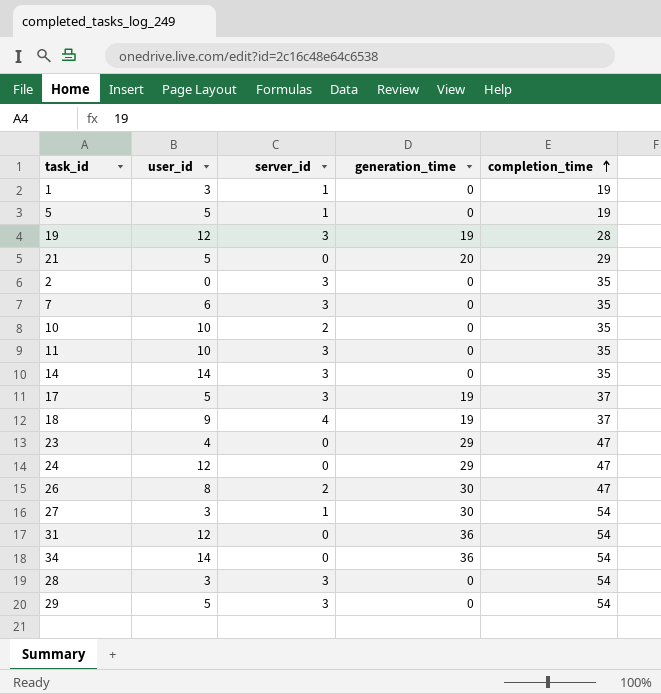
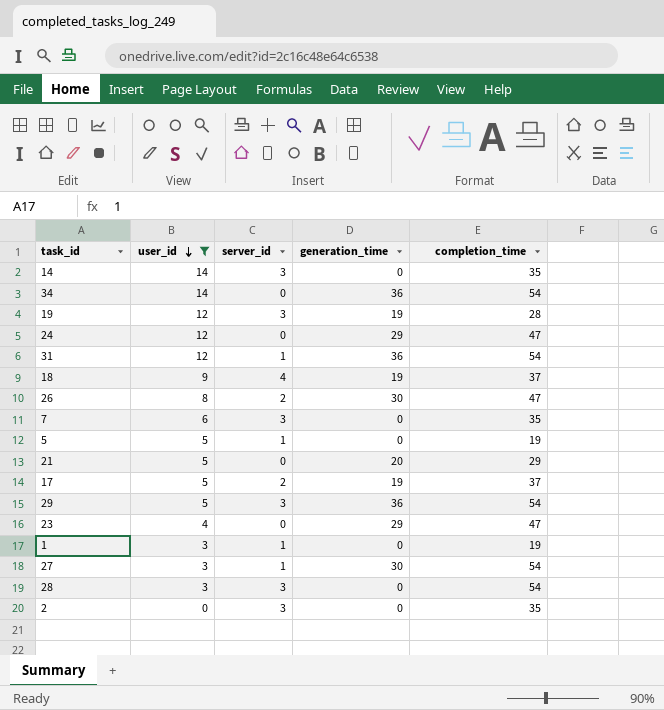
filter: none -> user_id != 10
row order: completion_time ascending -> user_id descending
31 | server_id: 0 -> 1
17 | server_id: 3 -> 2
29 | generation_time: 0 -> 36

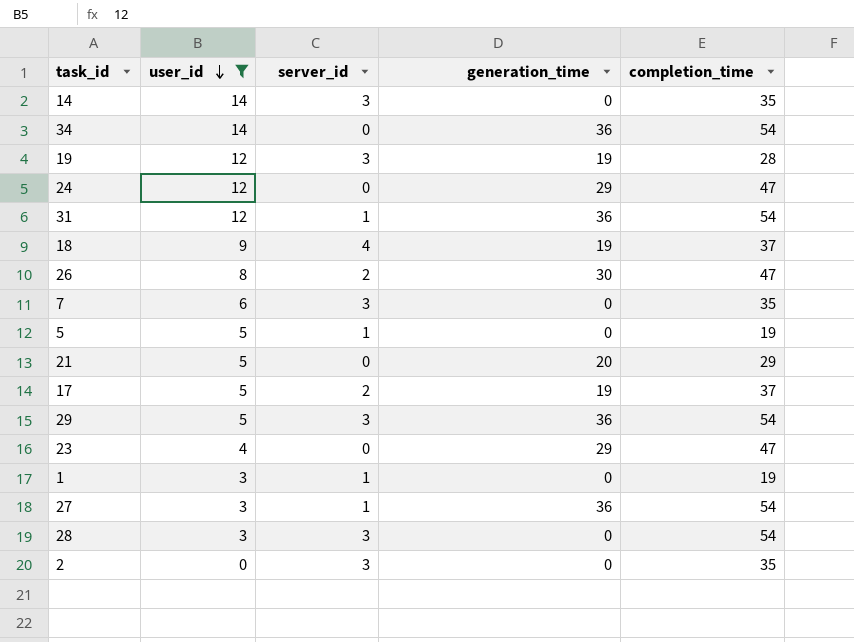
27 | generation_time: 30 -> 36

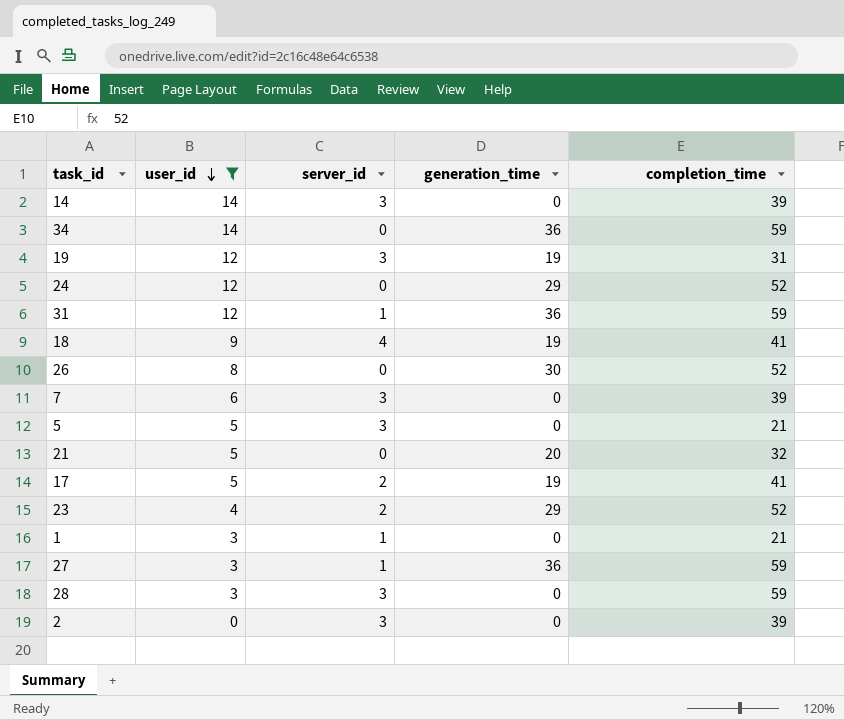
row 29: 5 | 3 | 36 | 54 -> none
14 | completion_time: 35 -> 39
34 | completion_time: 54 -> 59
19 | completion_time: 28 -> 31
24 | completion_time: 47 -> 52
31 | completion_time: 54 -> 59
18 | completion_time: 37 -> 41
26 | server_id: 2 -> 0
26 | completion_time: 47 -> 52
7 | completion_time: 35 -> 39
5 | server_id: 1 -> 3
5 | completion_time: 19 -> 21
21 | completion_time: 29 -> 32
17 | completion_time: 37 -> 41
23 | server_id: 0 -> 2
23 | completion_time: 47 -> 52
1 | completion_time: 19 -> 21
27 | completion_time: 54 -> 59
28 | completion_time: 54 -> 59
2 | completion_time: 35 -> 39

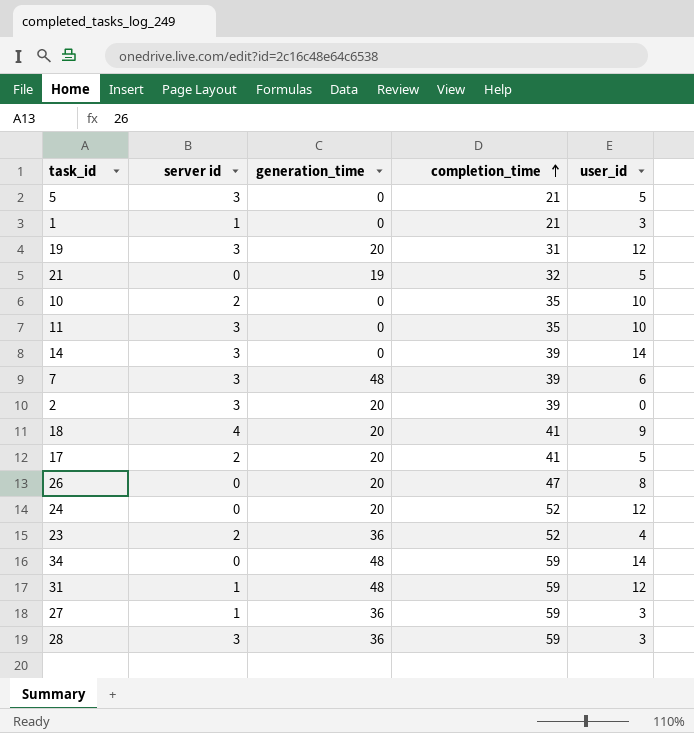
filter: user_id != 10 -> none
row order: user_id descending -> completion_time ascending
column name: server_id -> server id
column user_id | position: 2 -> 5
19 | generation_time: 19 -> 20
21 | generation_time: 20 -> 19
7 | generation_time: 0 -> 48
2 | generation_time: 0 -> 20
18 | generation_time: 19 -> 20
17 | generation_time: 19 -> 20
26 | generation_time: 30 -> 20
26 | completion_time: 52 -> 47
24 | generation_time: 29 -> 20
23 | generation_time: 29 -> 36
34 | generation_time: 36 -> 48
31 | generation_time: 36 -> 48
28 | generation_time: 0 -> 36

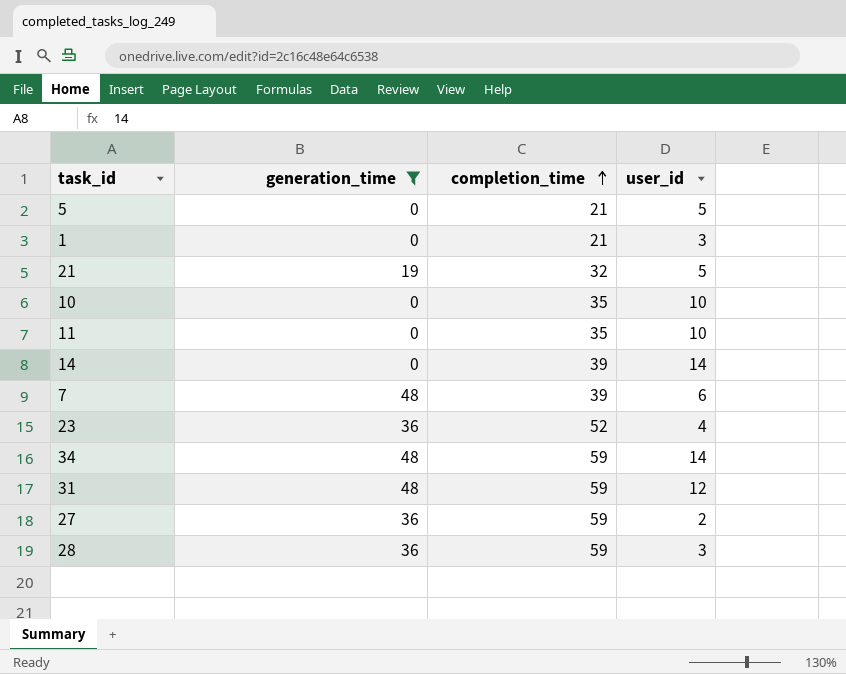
filter: none -> generation_time != 20
column server id | position: 2 -> none
27 | user_id: 3 -> 2

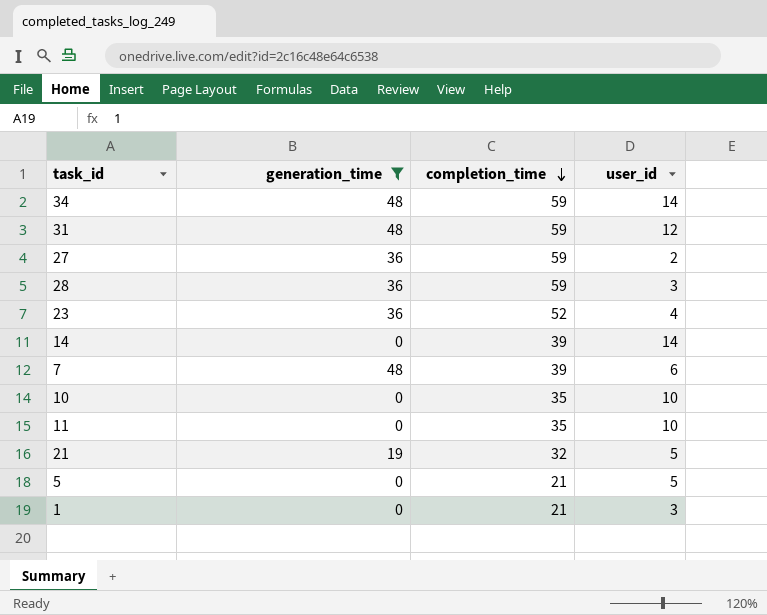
row order: completion_time ascending -> completion_time descending

